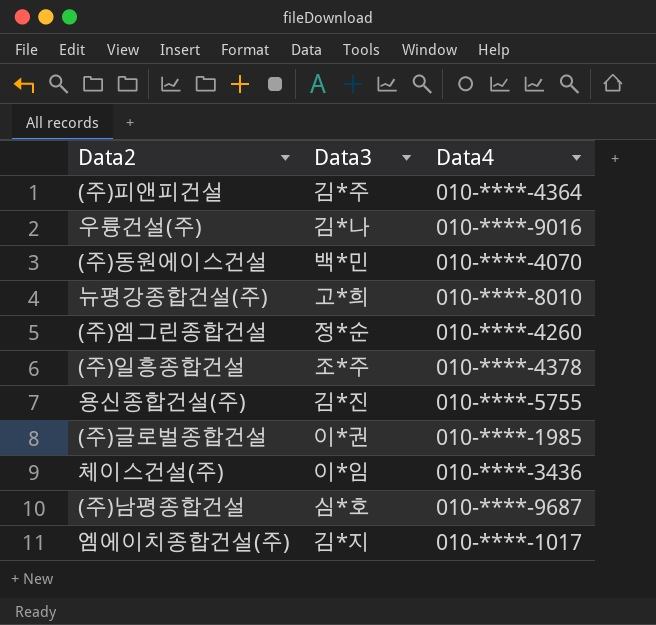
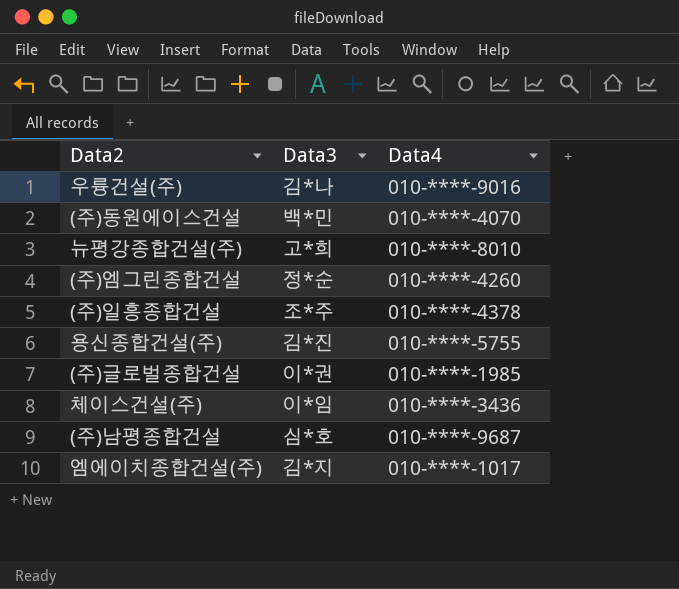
row (주)피앤피건설: 김*주 | 010-****-4364 -> none

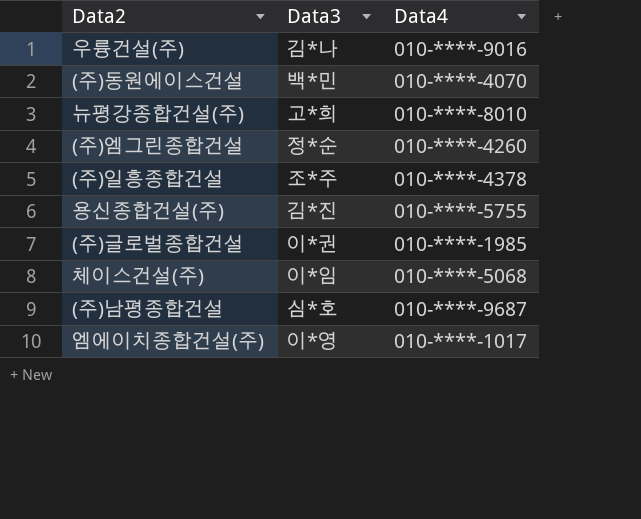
체이스건설(주) | Data4: 010-****-3436 -> 010-****-5068
엠에이치종합건설(주) | Data3: 김*지 -> 이*영

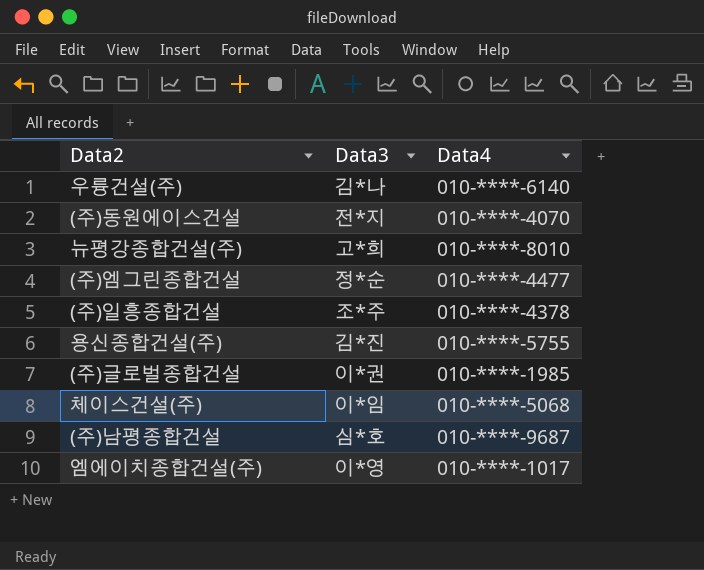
우륭건설(주) | Data4: 010-****-9016 -> 010-****-6140
(주)동원에이스건설 | Data3: 백*민 -> 전*지
(주)엠그린종합건설 | Data4: 010-****-4260 -> 010-****-4477

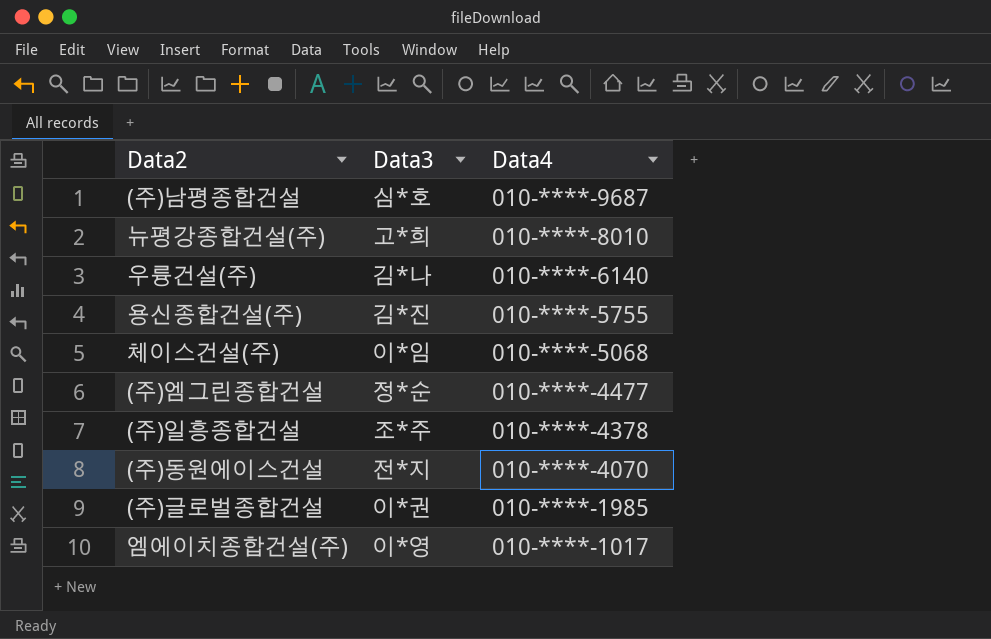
row order: none -> Data4 descending

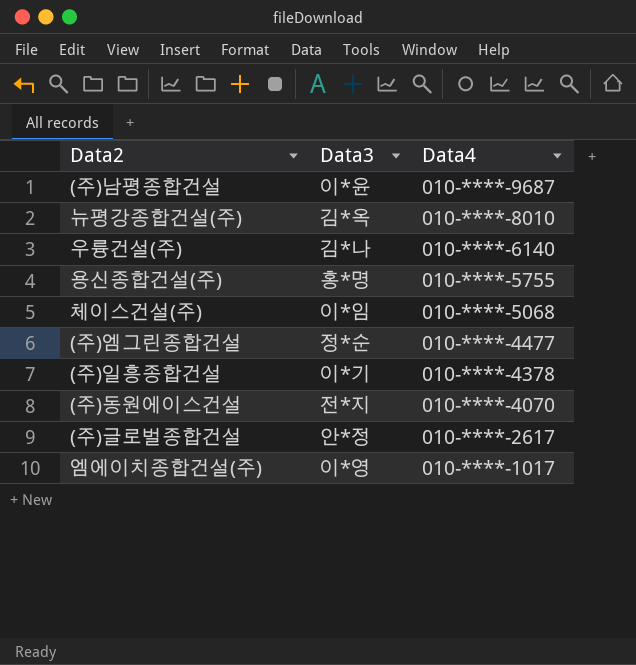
(주)남평종합건설 | Data3: 심*호 -> 이*윤
뉴평강종합건설(주) | Data3: 고*희 -> 김*옥
용신종합건설(주) | Data3: 김*진 -> 홍*명
(주)일흥종합건설 | Data3: 조*주 -> 이*기
(주)글로벌종합건설 | Data3: 이*권 -> 안*정
(주)글로벌종합건설 | Data4: 010-****-1985 -> 010-****-2617

